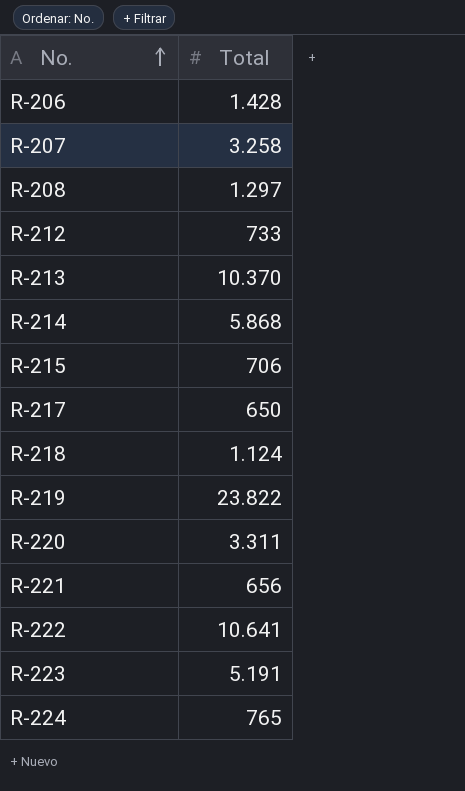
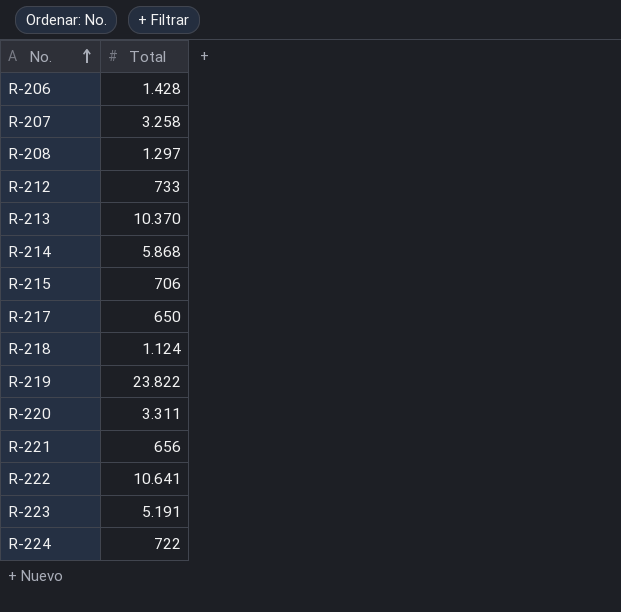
R-224 | Total: 765 -> 722

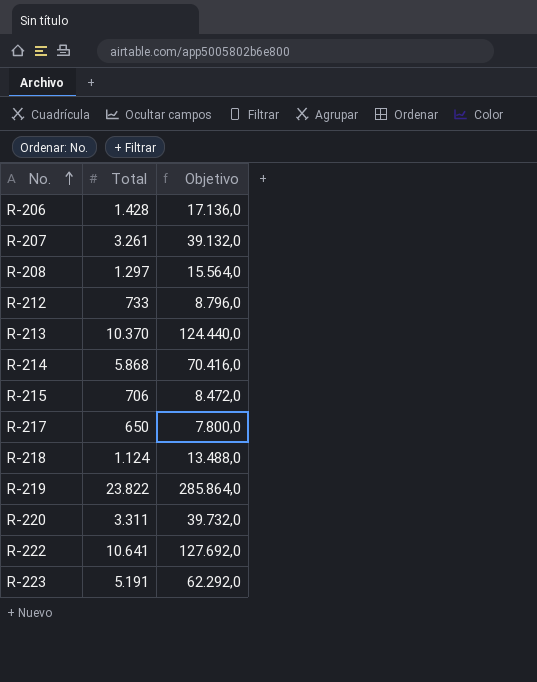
column Objetivo | formula: none -> [Total] * 12
row R-221: 656 -> none
row R-224: 722 -> none
R-207 | Total: 3.258 -> 3.261

